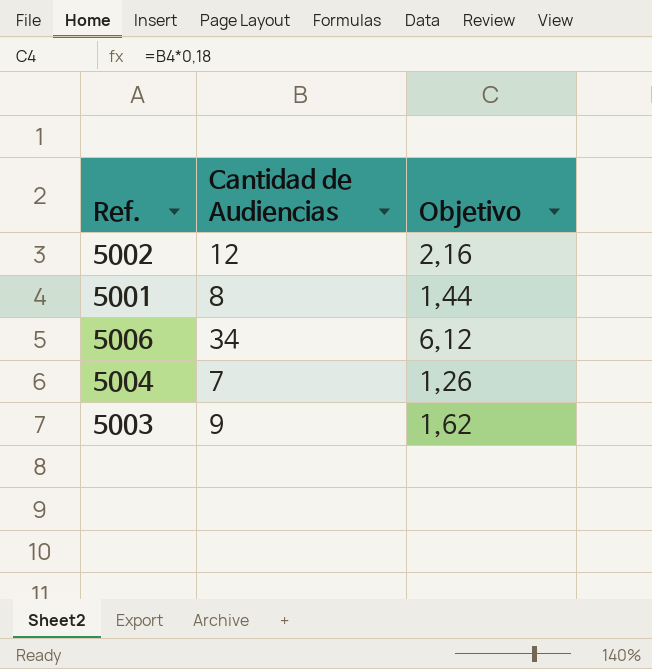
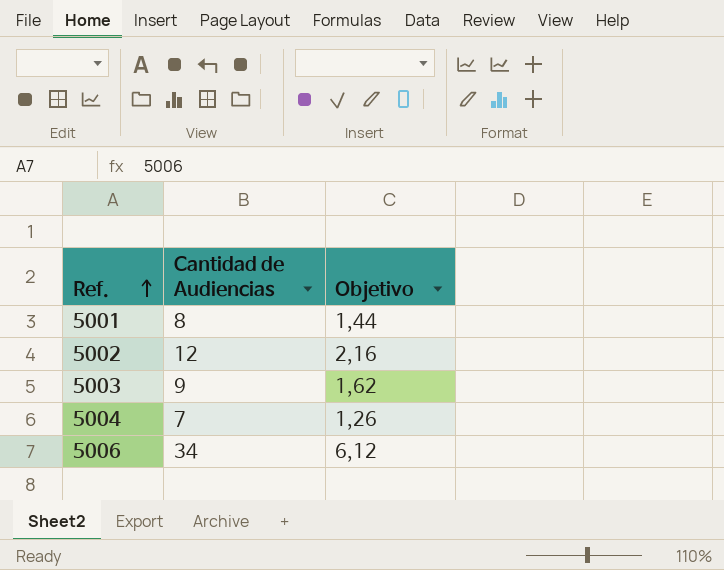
row order: none -> Ref. ascending

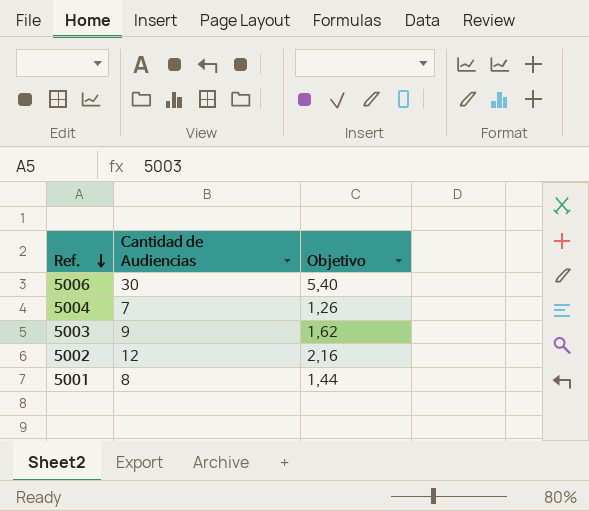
row order: Ref. ascending -> Ref. descending
5006 | Cantidad de Audiencias: 34 -> 30
5006 | Objetivo: 6,12 -> 5,40

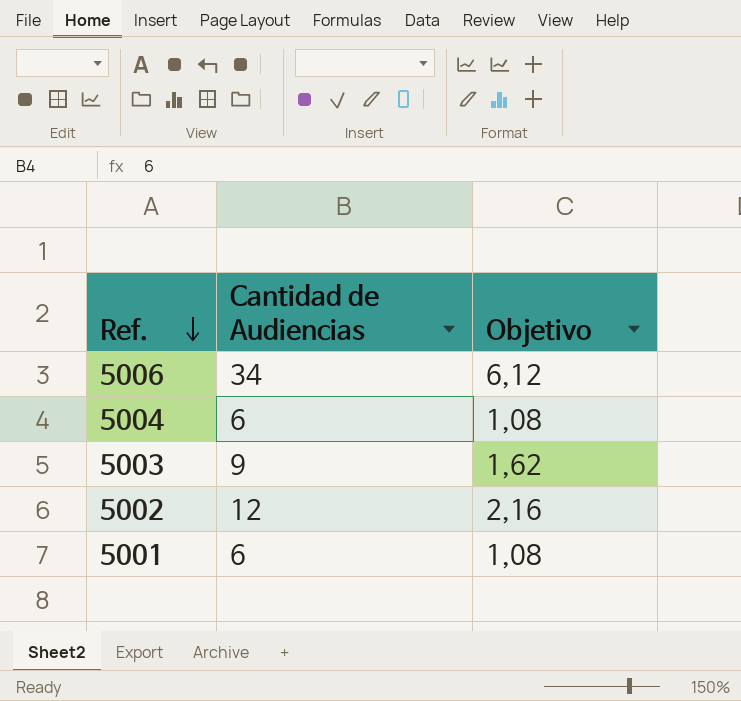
5006 | Cantidad de Audiencias: 30 -> 34
5006 | Objetivo: 5,40 -> 6,12
5004 | Cantidad de Audiencias: 7 -> 6
5004 | Objetivo: 1,26 -> 1,08
5001 | Cantidad de Audiencias: 8 -> 6
5001 | Objetivo: 1,44 -> 1,08

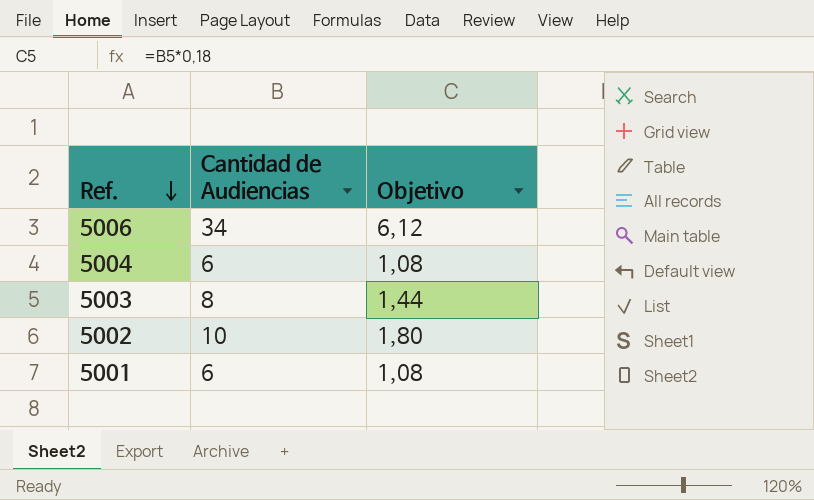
5003 | Cantidad de Audiencias: 9 -> 8
5003 | Objetivo: 1,62 -> 1,44
5002 | Cantidad de Audiencias: 12 -> 10
5002 | Objetivo: 2,16 -> 1,80

